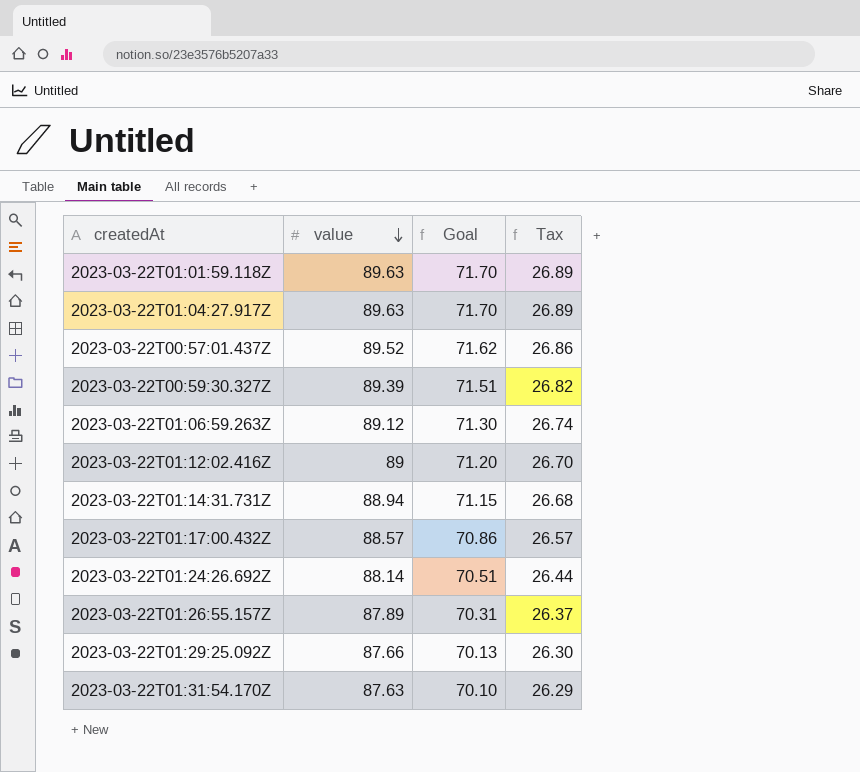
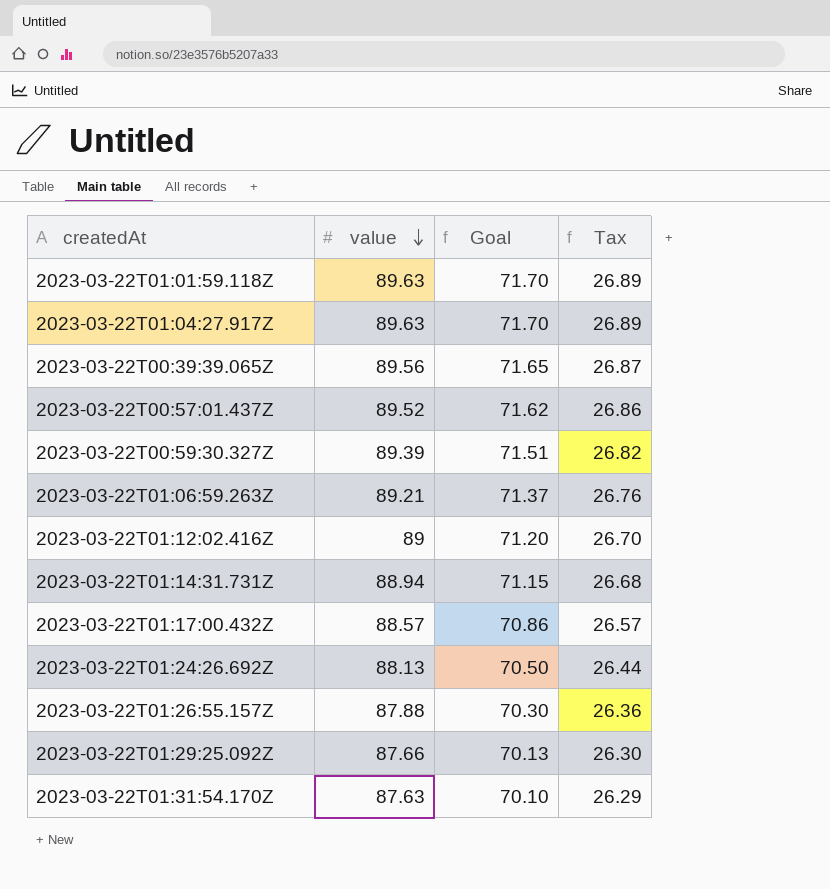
row 2023-03-22T00:39:39.065Z: none -> 89.56 | 71.65 | 26.87
2023-03-22T01:06:59.263Z | value: 89.12 -> 89.21
2023-03-22T01:06:59.263Z | Goal: 71.30 -> 71.37
2023-03-22T01:06:59.263Z | Tax: 26.74 -> 26.76
2023-03-22T01:24:26.692Z | value: 88.14 -> 88.13
2023-03-22T01:24:26.692Z | Goal: 70.51 -> 70.50
2023-03-22T01:26:55.157Z | value: 87.89 -> 87.88
2023-03-22T01:26:55.157Z | Goal: 70.31 -> 70.30
2023-03-22T01:26:55.157Z | Tax: 26.37 -> 26.36

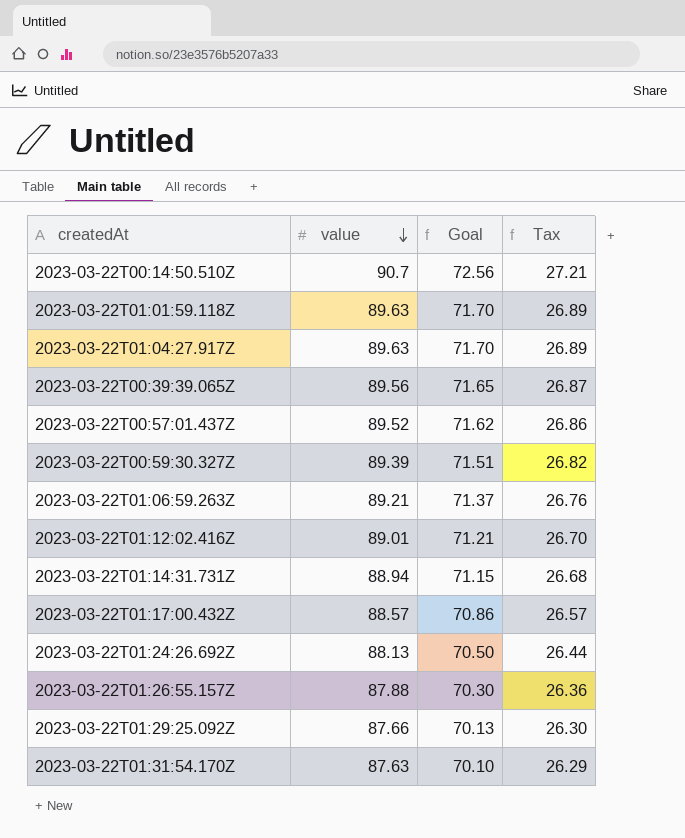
row 2023-03-22T00:14:50.510Z: none -> 90.7 | 72.56 | 27.21
2023-03-22T01:12:02.416Z | value: 89 -> 89.01
2023-03-22T01:12:02.416Z | Goal: 71.20 -> 71.21

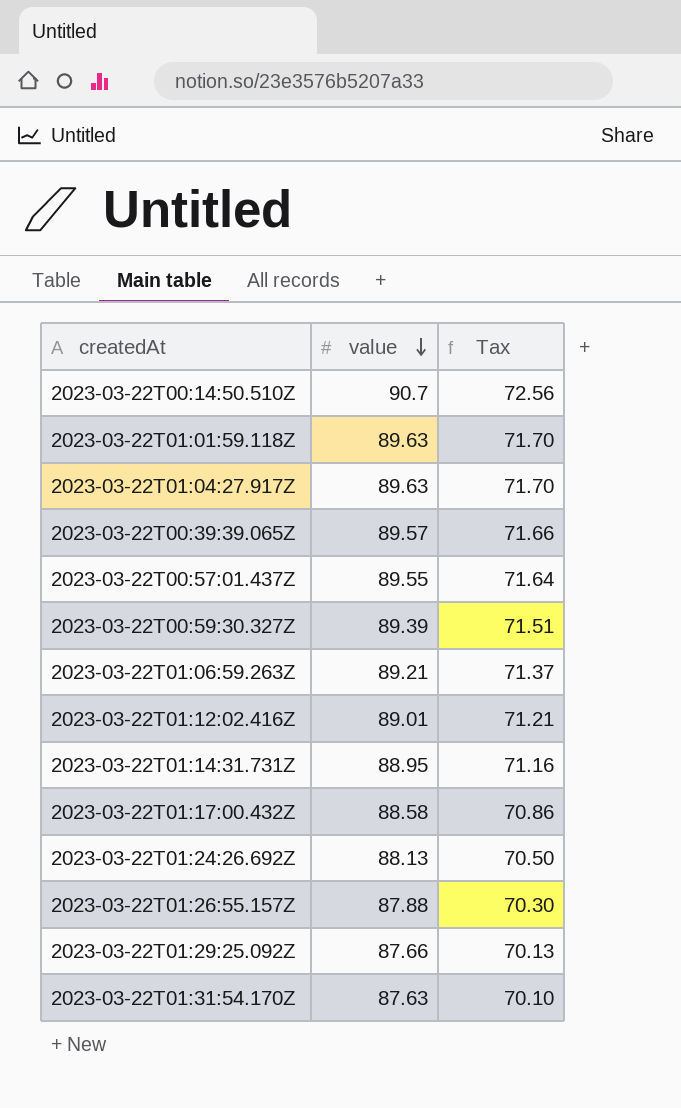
column Goal | formula: [value] * 0.8 -> none
column Tax | formula: [value] * 0.3 -> [value] * 0.8
2023-03-22T00:39:39.065Z | value: 89.56 -> 89.57
2023-03-22T00:57:01.437Z | value: 89.52 -> 89.55
2023-03-22T01:14:31.731Z | value: 88.94 -> 88.95
2023-03-22T01:17:00.432Z | value: 88.57 -> 88.58

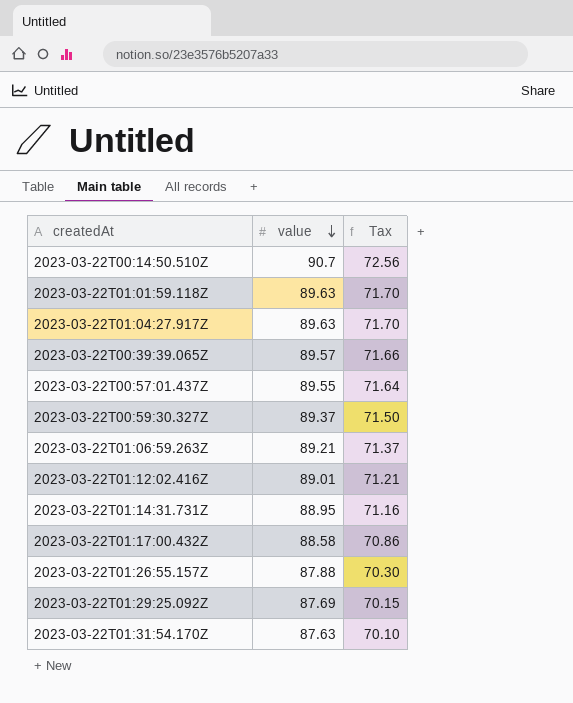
row 2023-03-22T01:24:26.692Z: 88.13 | 70.50 -> none
2023-03-22T00:59:30.327Z | value: 89.39 -> 89.37
2023-03-22T00:59:30.327Z | Tax: 71.51 -> 71.50
2023-03-22T01:29:25.092Z | value: 87.66 -> 87.69
2023-03-22T01:29:25.092Z | Tax: 70.13 -> 70.15

